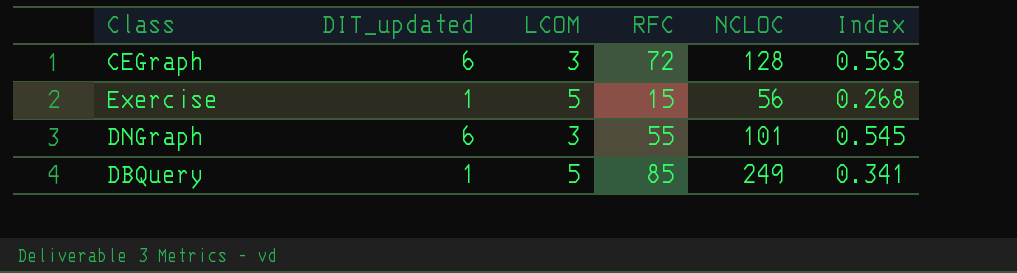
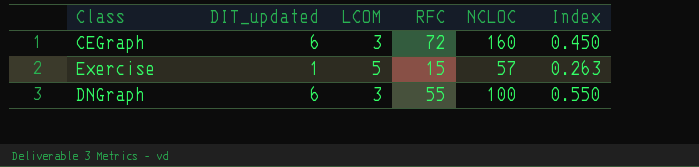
row DBQuery: 1 | 5 | 85 | 249 | 0.341 -> none
CEGraph | NCLOC: 128 -> 160
CEGraph | Index: 0.563 -> 0.450
Exercise | NCLOC: 56 -> 57
Exercise | Index: 0.268 -> 0.263
DNGraph | NCLOC: 101 -> 100
DNGraph | Index: 0.545 -> 0.550

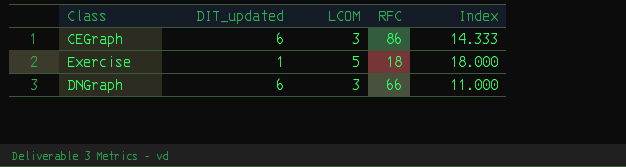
column NCLOC | position: 5 -> none
column Index | formula: [RFC] / [NCLOC] -> [RFC] / [DIT_updated]
CEGraph | RFC: 72 -> 86
Exercise | RFC: 15 -> 18
DNGraph | RFC: 55 -> 66

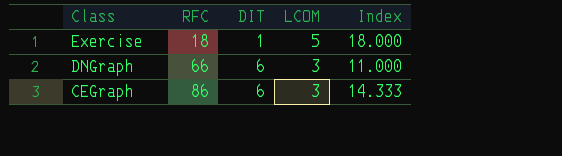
row order: none -> Class descending
column RFC | position: 4 -> 2
column name: DIT_updated -> DIT

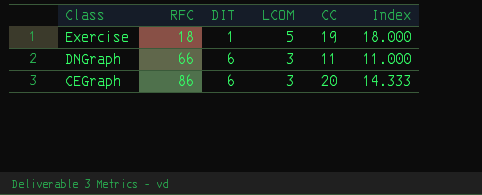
column CC | position: none -> 5

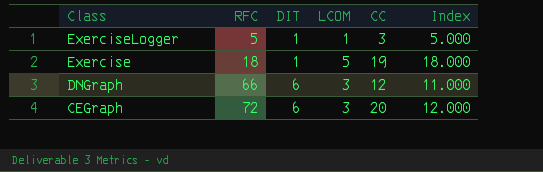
row ExerciseLogger: none -> 5 | 1 | 1 | 3 | 5.000
DNGraph | CC: 11 -> 12
CEGraph | RFC: 86 -> 72
CEGraph | Index: 14.333 -> 12.000

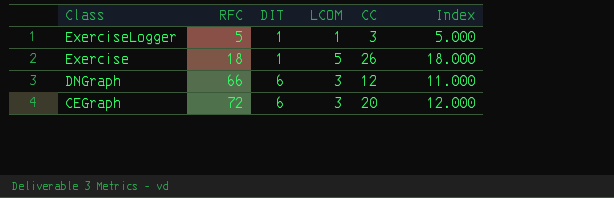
Exercise | CC: 19 -> 26

